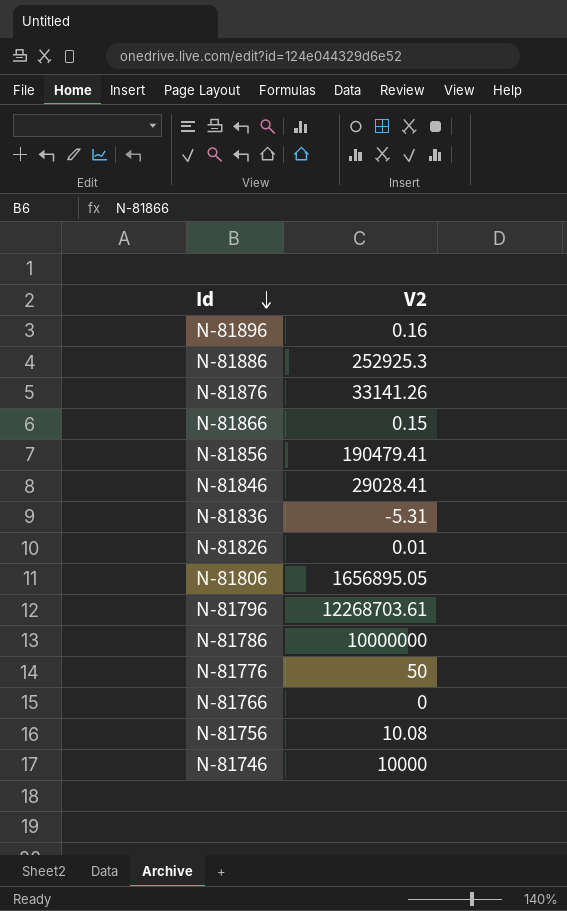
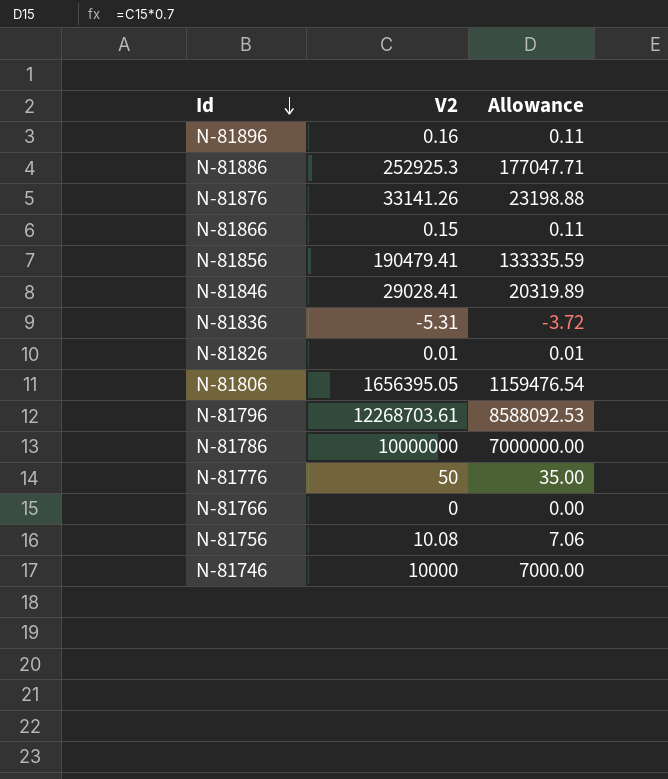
column Allowance | formula: none -> [V2] * 0.7
N-81806 | V2: 1656895.05 -> 1656395.05

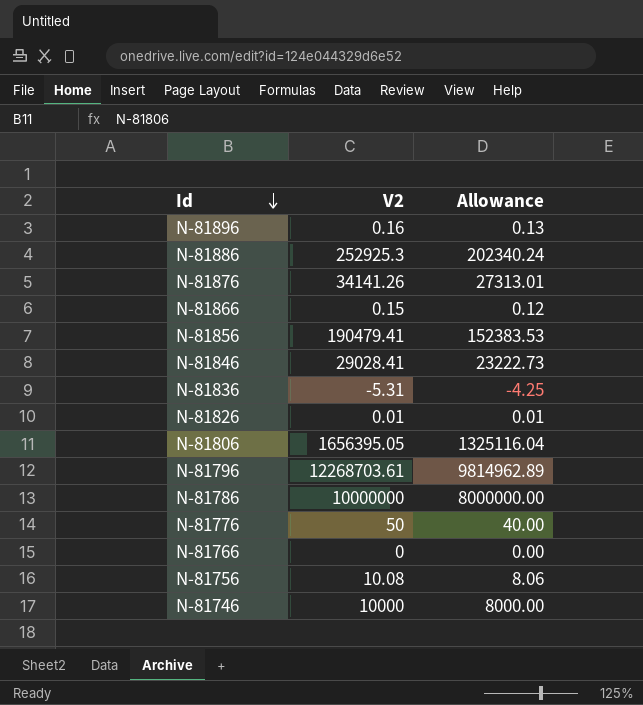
column Allowance | formula: [V2] * 0.7 -> [V2] * 0.8
N-81876 | V2: 33141.26 -> 34141.26

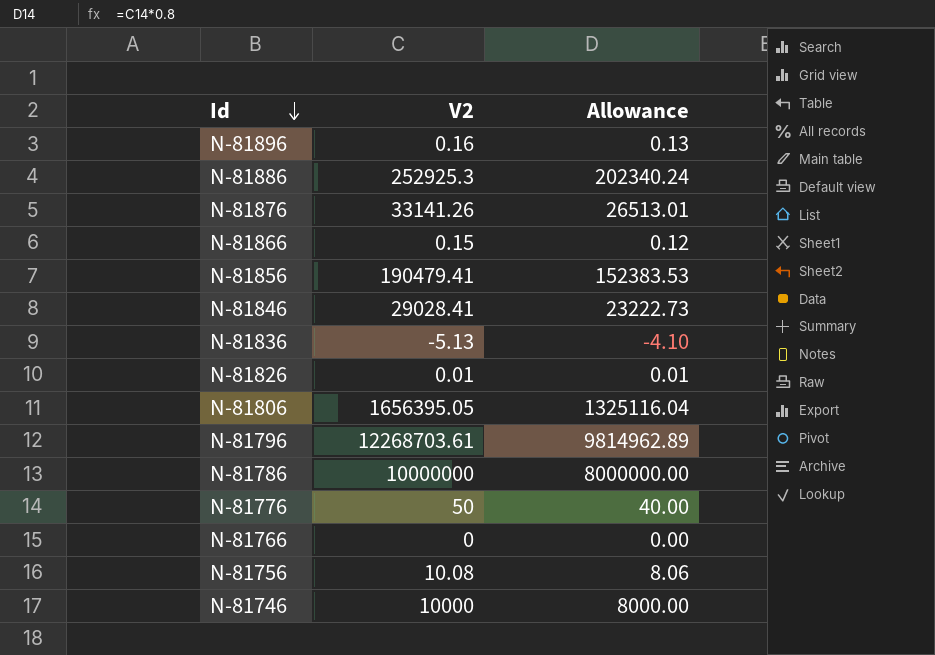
N-81876 | V2: 34141.26 -> 33141.26
N-81876 | Allowance: 27313.01 -> 26513.01
N-81836 | V2: -5.31 -> -5.13
N-81836 | Allowance: -4.25 -> -4.10

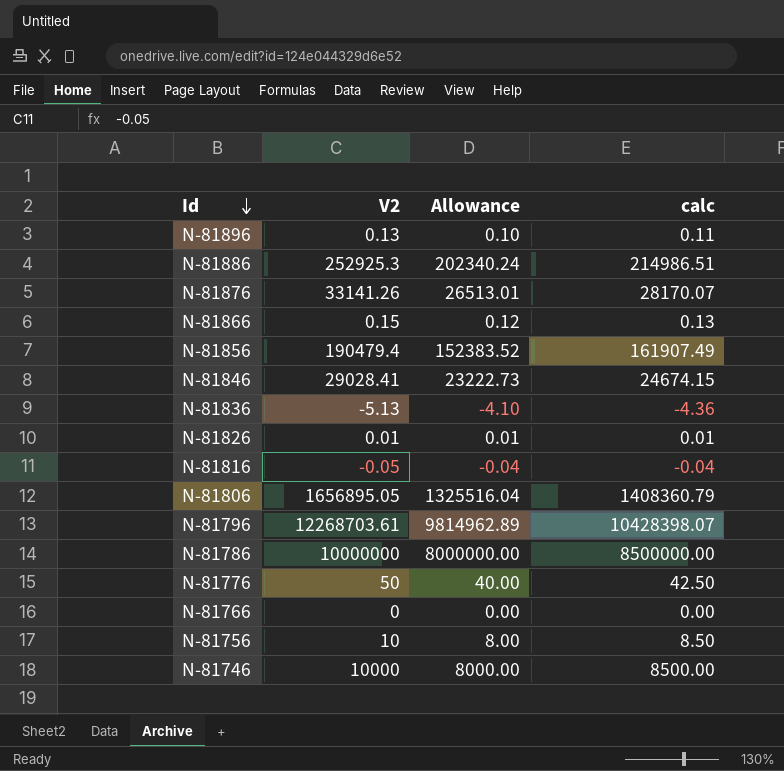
column calc | formula: none -> [V2] * 0.85
N-81896 | V2: 0.16 -> 0.13
N-81896 | Allowance: 0.13 -> 0.10
N-81856 | V2: 190479.41 -> 190479.4
N-81856 | Allowance: 152383.53 -> 152383.52
row N-81816: none -> -0.05 | -0.04 | -0.04
N-81806 | V2: 1656395.05 -> 1656895.05
N-81806 | Allowance: 1325116.04 -> 1325516.04
N-81756 | V2: 10.08 -> 10
N-81756 | Allowance: 8.06 -> 8.00

